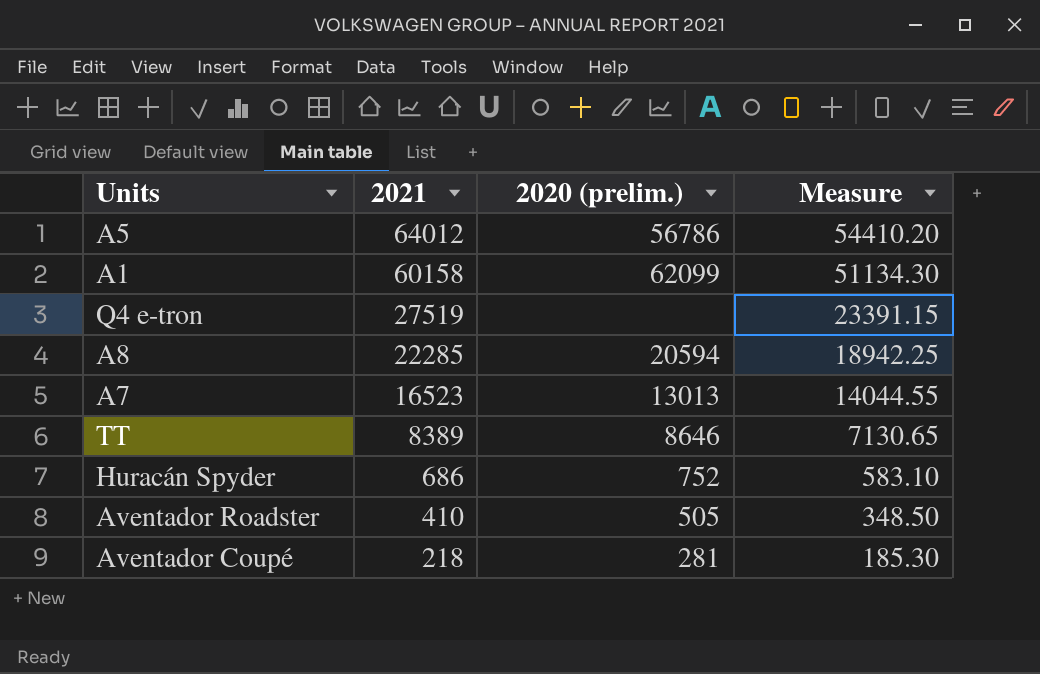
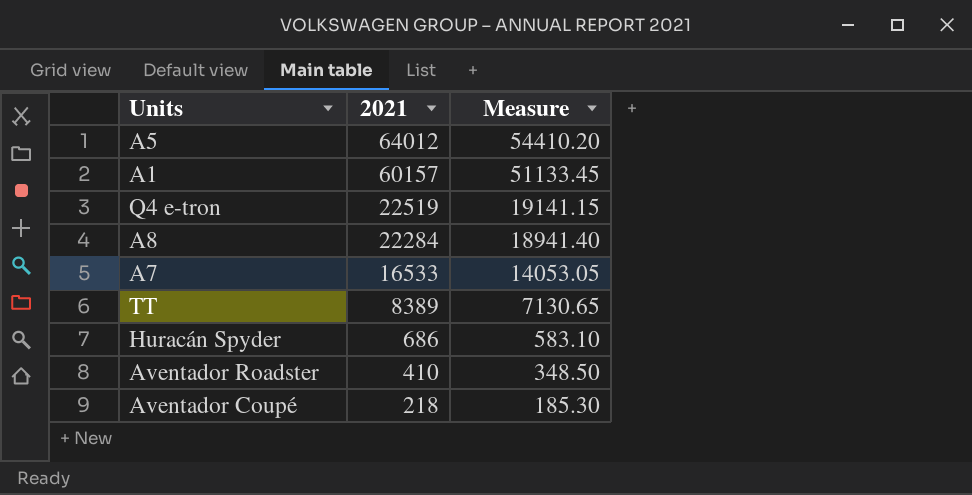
column 2020 (prelim.) | position: 3 -> none
A1 | 2021: 60158 -> 60157
A1 | Measure: 51134.30 -> 51133.45
Q4 e-tron | 2021: 27519 -> 22519
Q4 e-tron | Measure: 23391.15 -> 19141.15
A8 | 2021: 22285 -> 22284
A8 | Measure: 18942.25 -> 18941.40
A7 | 2021: 16523 -> 16533
A7 | Measure: 14044.55 -> 14053.05

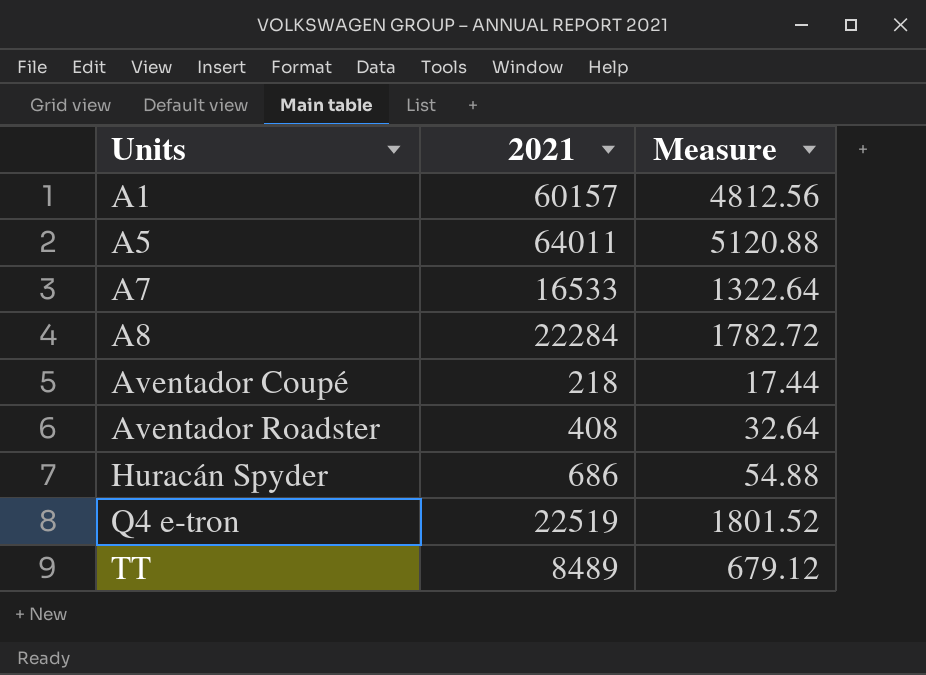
row order: 2021 descending -> Units ascending
column Measure | formula: [2021] * 0.85 -> [2021] * 0.08
A5 | 2021: 64012 -> 64011
Aventador Roadster | 2021: 410 -> 408
TT | 2021: 8389 -> 8489

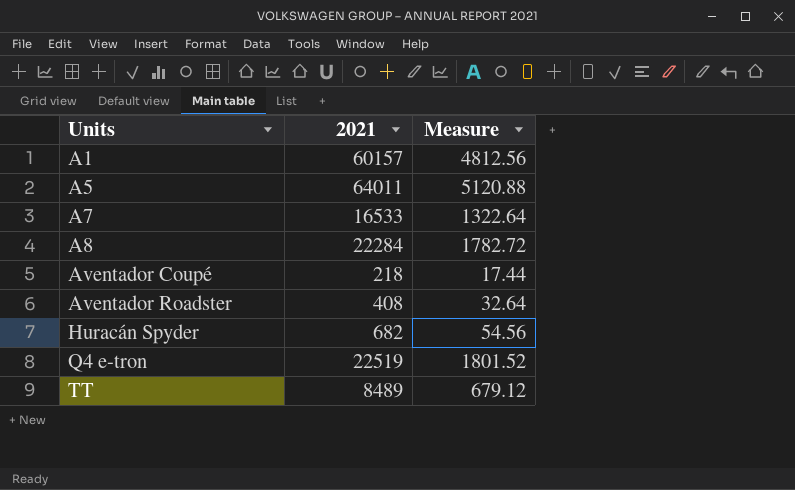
Huracán Spyder | 2021: 686 -> 682
Huracán Spyder | Measure: 54.88 -> 54.56

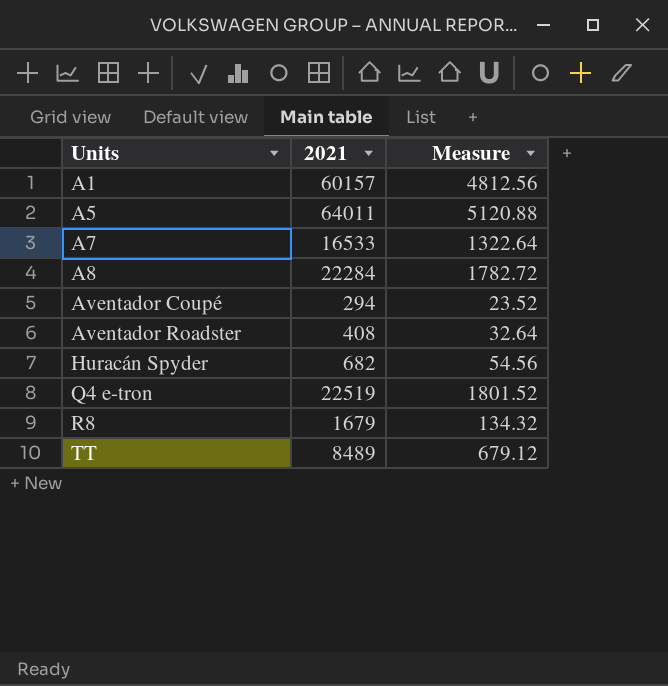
Aventador Coupé | 2021: 218 -> 294
Aventador Coupé | Measure: 17.44 -> 23.52
row R8: none -> 1679 | 134.32

